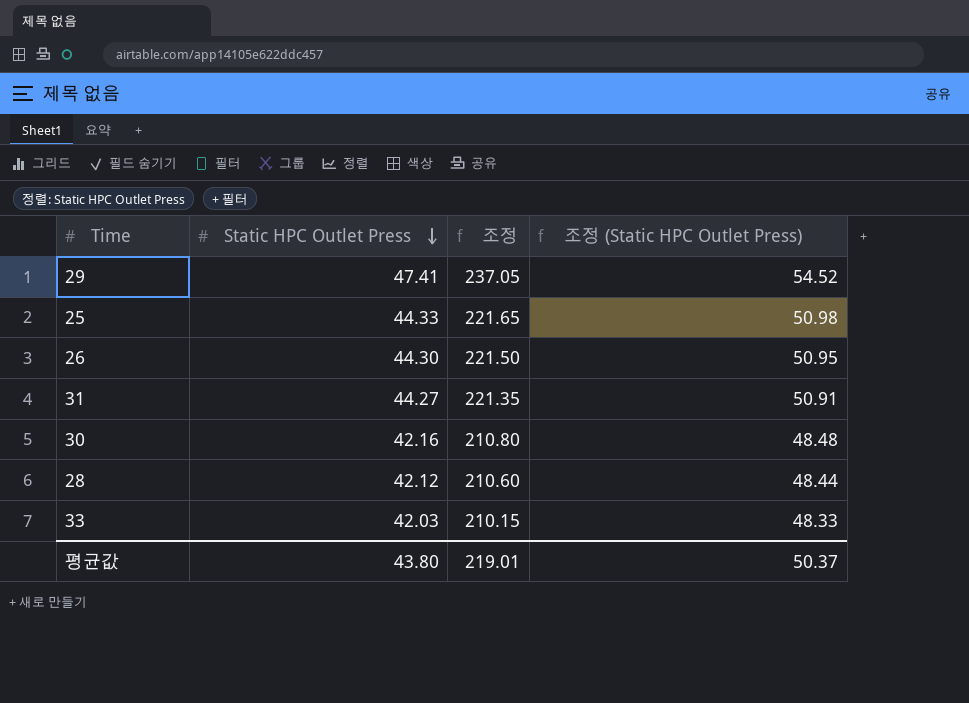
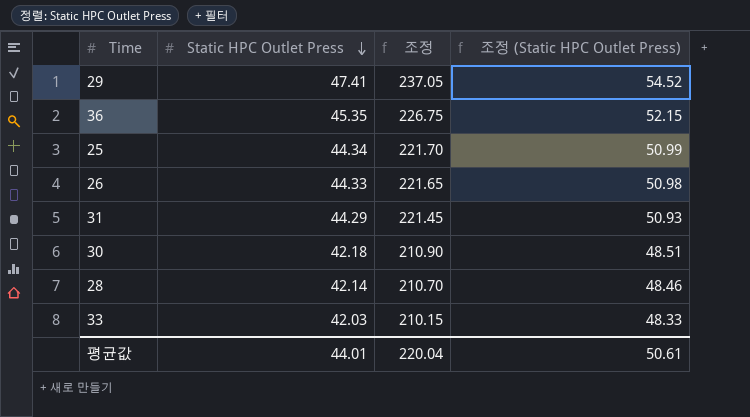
row 36: none -> 45.35 | 226.75 | 52.15
25 | Static HPC Outlet Press: 44.33 -> 44.34
25 | 조정: 221.65 -> 221.70
25 | 조정 (Static HPC Outlet Press): 50.98 -> 50.99
26 | Static HPC Outlet Press: 44.30 -> 44.33
26 | 조정: 221.50 -> 221.65
26 | 조정 (Static HPC Outlet Press): 50.95 -> 50.98
31 | Static HPC Outlet Press: 44.27 -> 44.29
31 | 조정: 221.35 -> 221.45
31 | 조정 (Static HPC Outlet Press): 50.91 -> 50.93
30 | Static HPC Outlet Press: 42.16 -> 42.18
30 | 조정: 210.80 -> 210.90
30 | 조정 (Static HPC Outlet Press): 48.48 -> 48.51
28 | Static HPC Outlet Press: 42.12 -> 42.14
28 | 조정: 210.60 -> 210.70
28 | 조정 (Static HPC Outlet Press): 48.44 -> 48.46
평균값 | Static HPC Outlet Press: 43.80 -> 44.01
평균값 | 조정: 219.01 -> 220.04
평균값 | 조정 (Static HPC Outlet Press): 50.37 -> 50.61

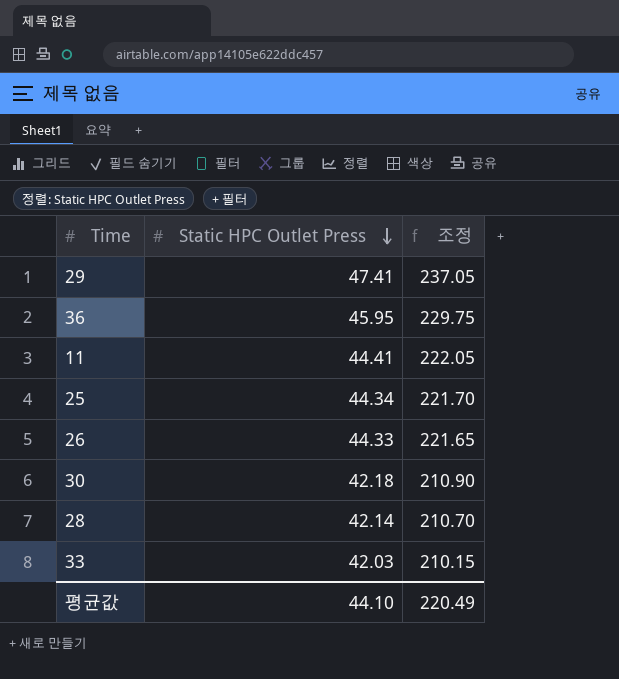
column 조정 (Static HPC Outlet Press) | formula: [Static HPC Outlet Press] * 1.15 -> none
row 31: 44.29 | 221.45 | 50.93 -> none
36 | Static HPC Outlet Press: 45.35 -> 45.95
36 | 조정: 226.75 -> 229.75
row 11: none -> 44.41 | 222.05
평균값 | Static HPC Outlet Press: 44.01 -> 44.10
평균값 | 조정: 220.04 -> 220.49

